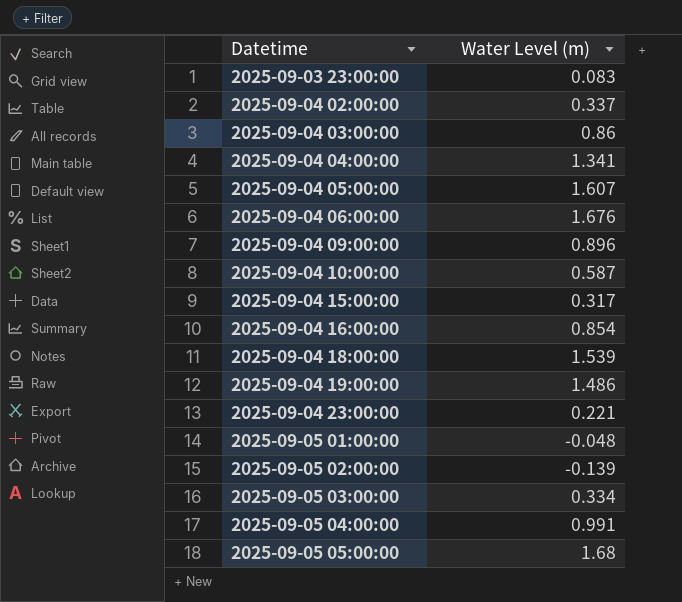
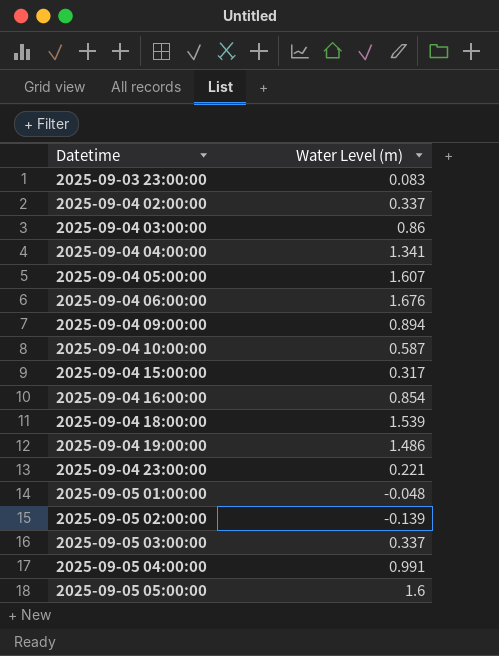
2025-09-04 09:00:00 | Water Level (m): 0.896 -> 0.894
2025-09-05 03:00:00 | Water Level (m): 0.334 -> 0.337
2025-09-05 05:00:00 | Water Level (m): 1.68 -> 1.6

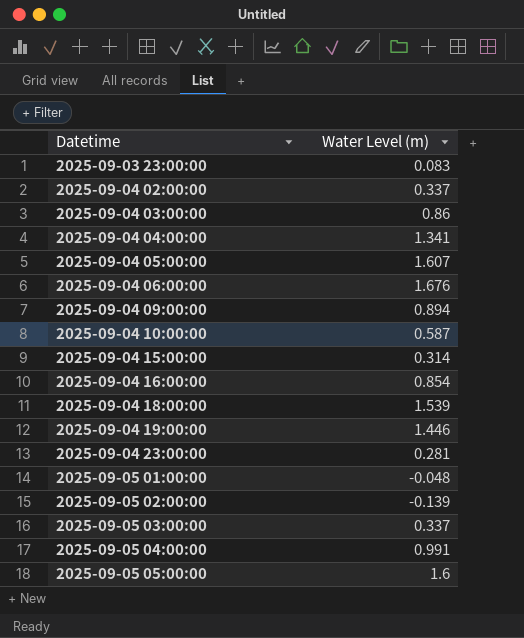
2025-09-04 15:00:00 | Water Level (m): 0.317 -> 0.314
2025-09-04 19:00:00 | Water Level (m): 1.486 -> 1.446
2025-09-04 23:00:00 | Water Level (m): 0.221 -> 0.281

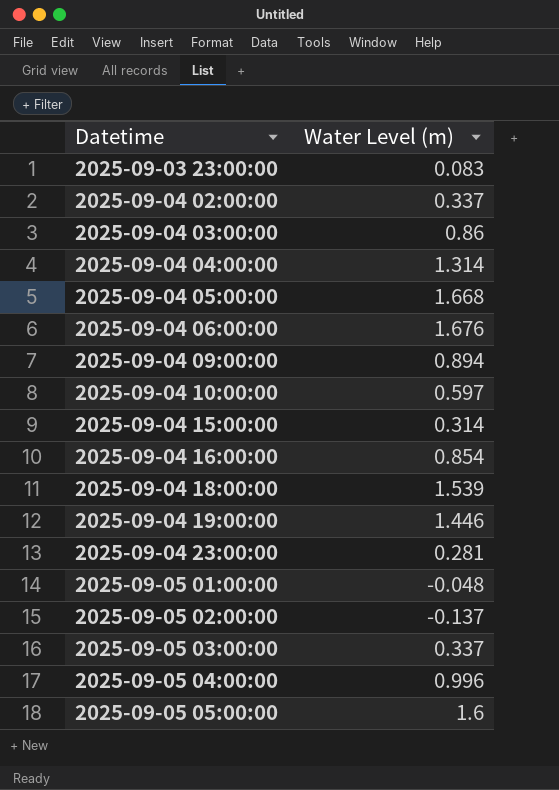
2025-09-04 04:00:00 | Water Level (m): 1.341 -> 1.314
2025-09-04 05:00:00 | Water Level (m): 1.607 -> 1.668
2025-09-04 10:00:00 | Water Level (m): 0.587 -> 0.597
2025-09-05 02:00:00 | Water Level (m): -0.139 -> -0.137
2025-09-05 04:00:00 | Water Level (m): 0.991 -> 0.996

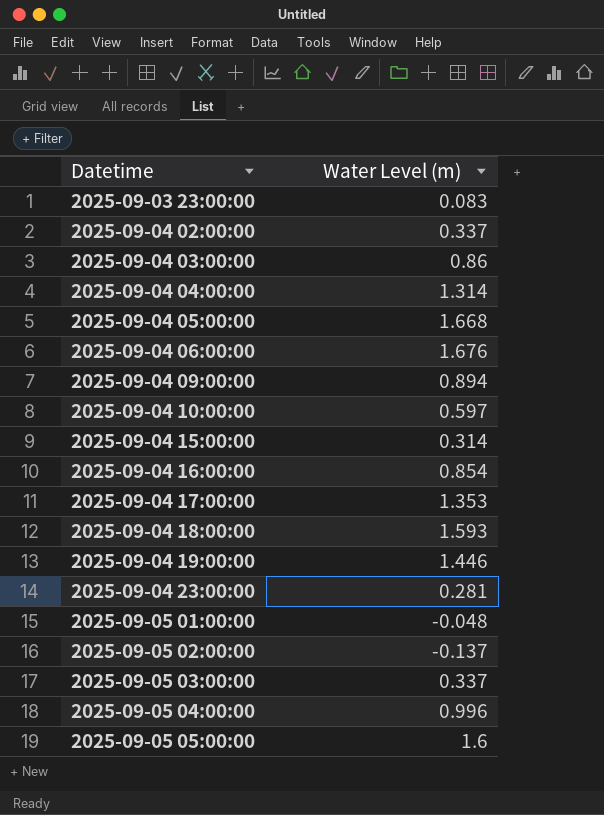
row 2025-09-04 17:00:00: none -> 1.353
2025-09-04 18:00:00 | Water Level (m): 1.539 -> 1.593

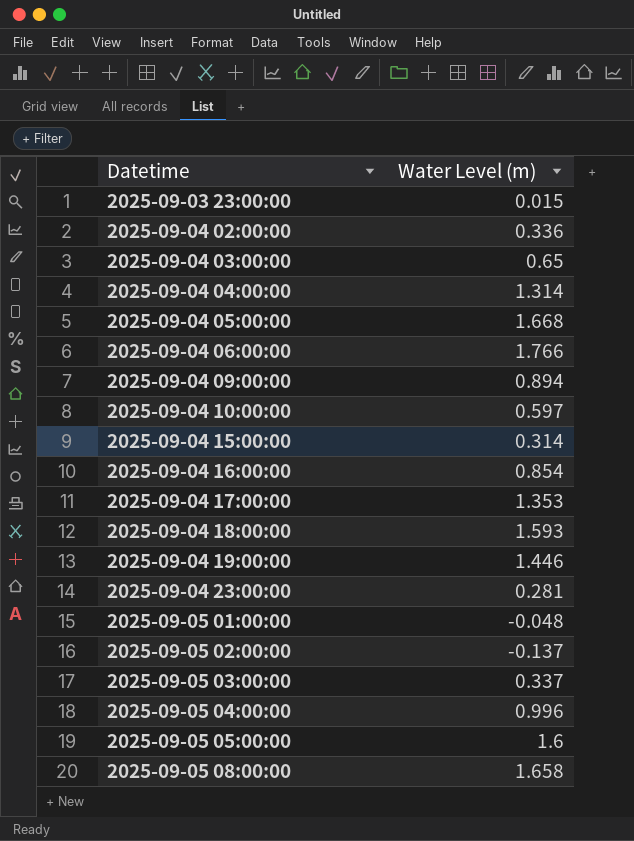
2025-09-03 23:00:00 | Water Level (m): 0.083 -> 0.015
2025-09-04 02:00:00 | Water Level (m): 0.337 -> 0.336
2025-09-04 03:00:00 | Water Level (m): 0.86 -> 0.65
2025-09-04 06:00:00 | Water Level (m): 1.676 -> 1.766
row 2025-09-05 08:00:00: none -> 1.658

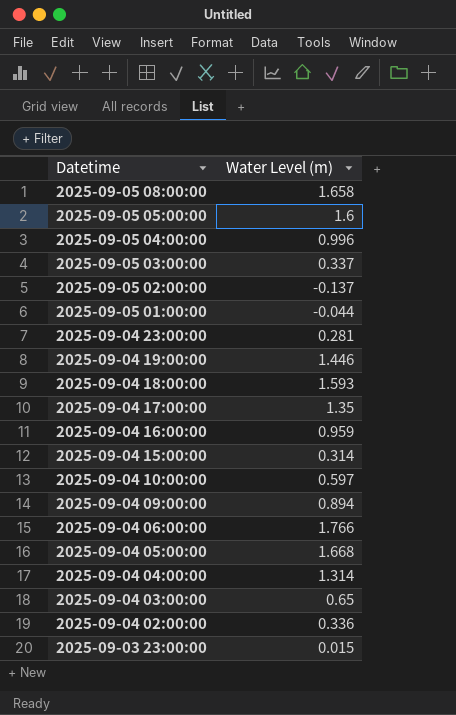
row order: Datetime ascending -> Datetime descending
2025-09-05 01:00:00 | Water Level (m): -0.048 -> -0.044
2025-09-04 17:00:00 | Water Level (m): 1.353 -> 1.35
2025-09-04 16:00:00 | Water Level (m): 0.854 -> 0.959

